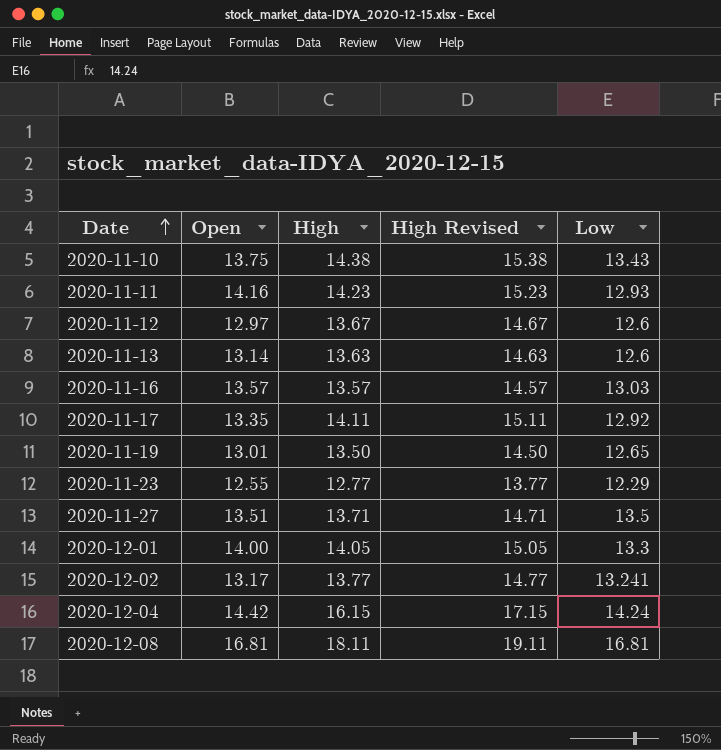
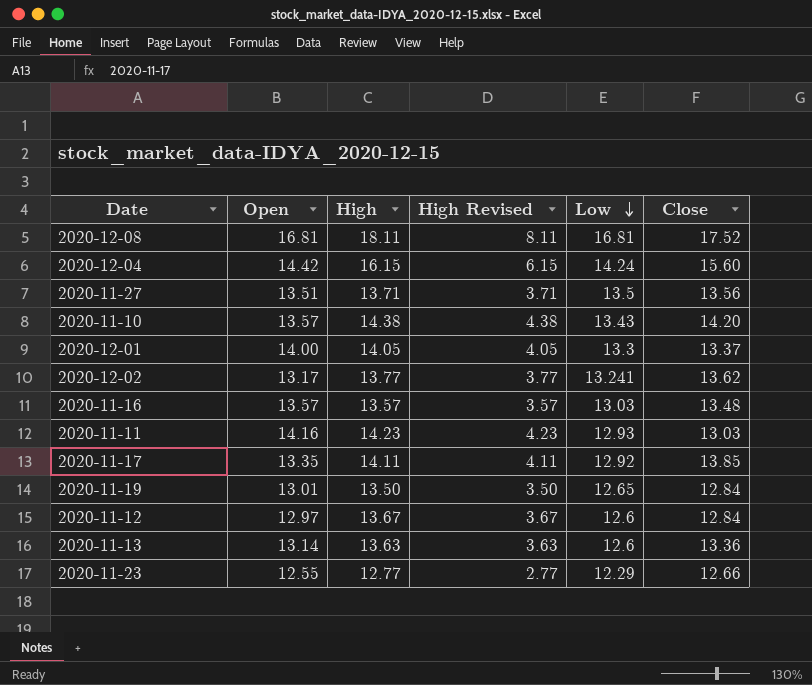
row order: Date ascending -> Low descending
column High Revised | formula: [High] + 1 -> [High] - 10
column Close | position: none -> 6
2020-11-10 | Open: 13.75 -> 13.57

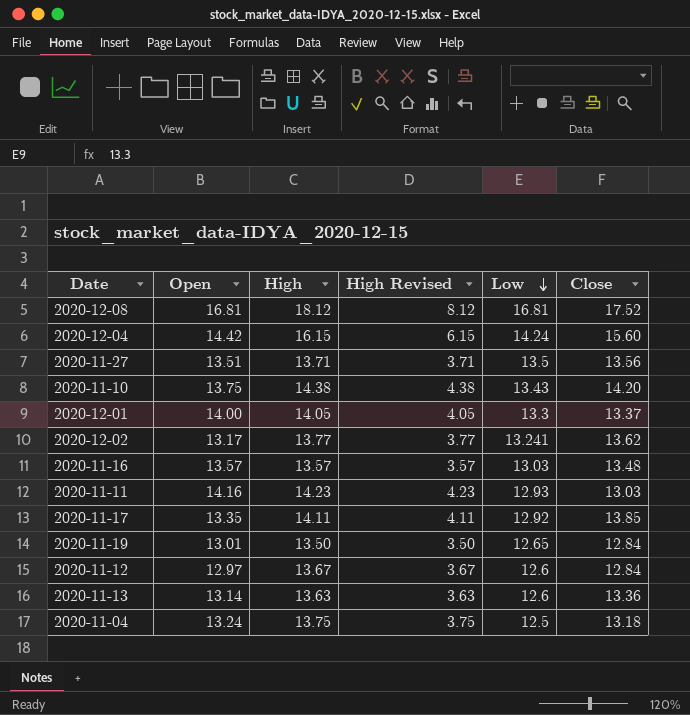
row 2020-11-23: 12.55 | 12.77 | 2.77 | 12.29 | 12.66 -> none
2020-12-08 | High: 18.11 -> 18.12
2020-12-08 | High Revised: 8.11 -> 8.12
2020-11-10 | Open: 13.57 -> 13.75
row 2020-11-04: none -> 13.24 | 13.75 | 3.75 | 12.5 | 13.18

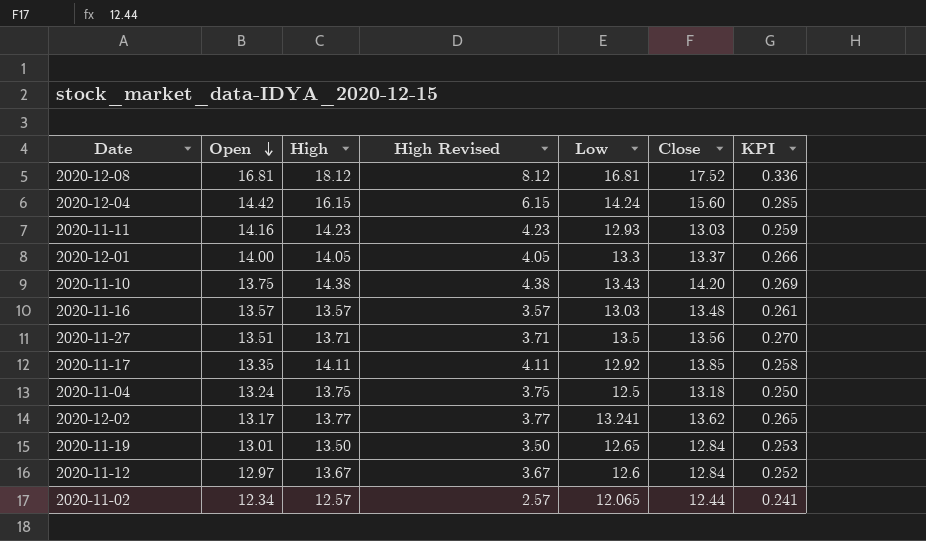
row order: Low descending -> Open descending
column KPI | formula: none -> [Low] * 0.02
row 2020-11-13: 13.14 | 13.63 | 3.63 | 12.6 | 13.36 -> none
row 2020-11-02: none -> 12.34 | 12.57 | 2.57 | 12.065 | 12.44 | 0.241

